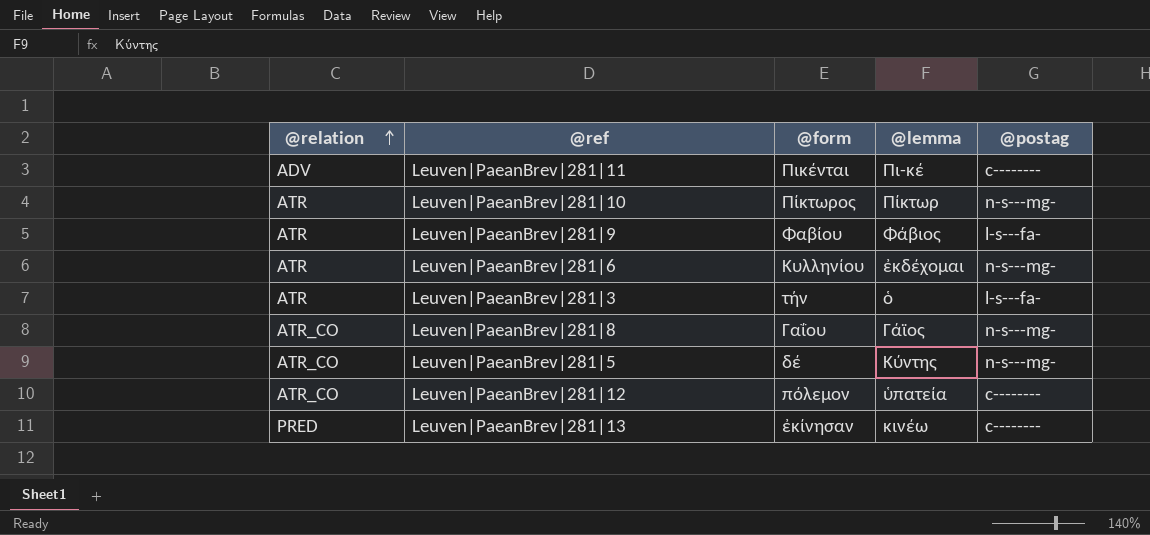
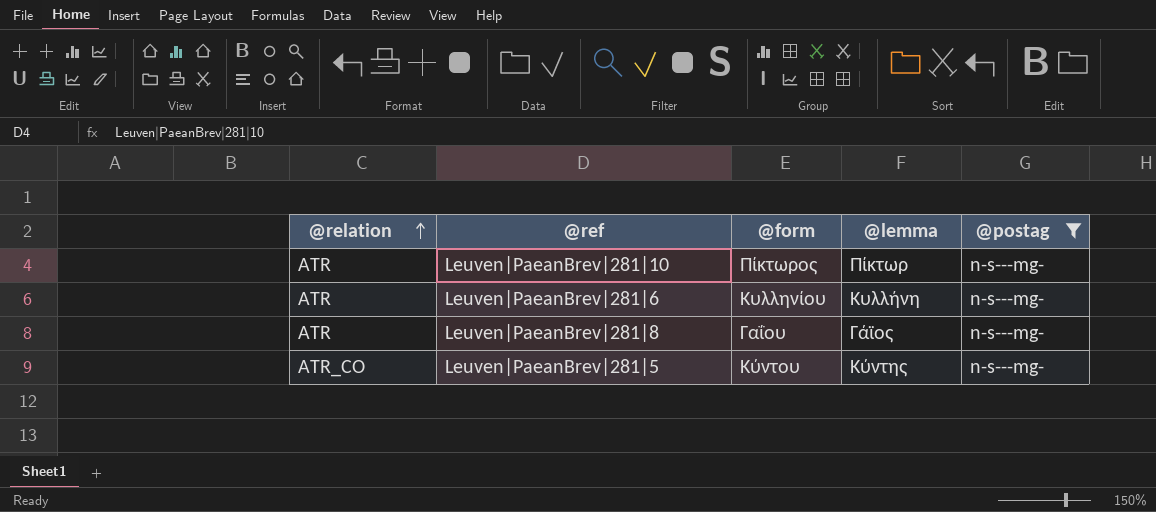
filter: none -> @postag = n-s---mg-
Leuven|PaeanBrev|281|6 | @lemma: ἐκδέχομαι -> Κυλλήνη
Leuven|PaeanBrev|281|8 | @relation: ATR_CO -> ATR
Leuven|PaeanBrev|281|5 | @form: δέ -> Κύντου

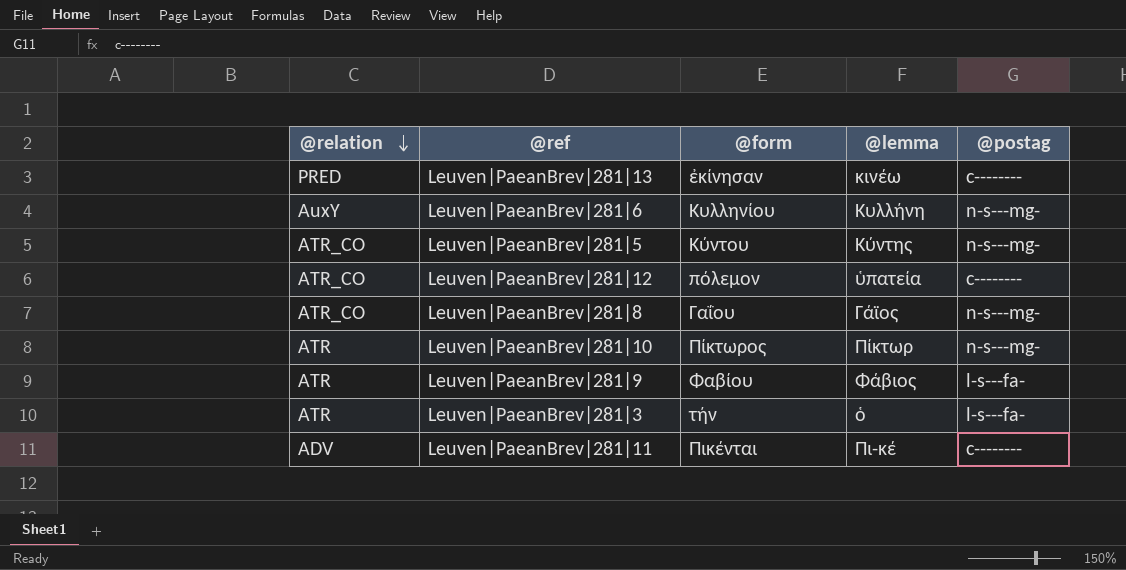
filter: @postag = n-s---mg- -> none
row order: @relation ascending -> @relation descending
Leuven|PaeanBrev|281|6 | @relation: ATR -> AuxY
Leuven|PaeanBrev|281|8 | @relation: ATR -> ATR_CO

